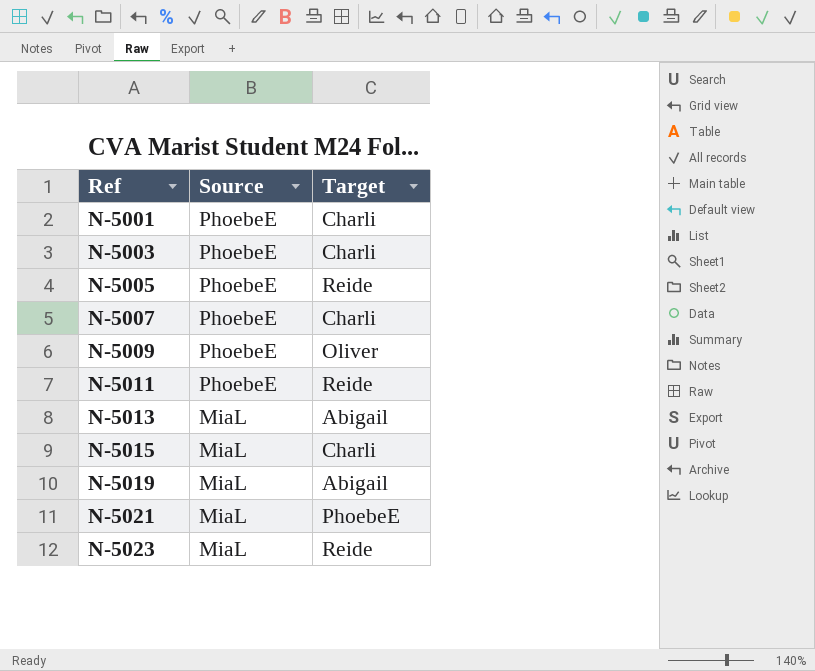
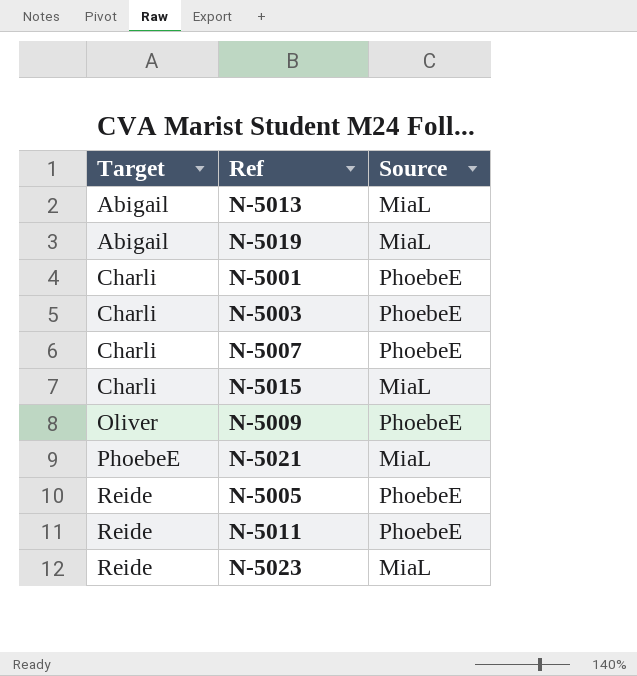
row order: Ref ascending -> Target ascending
column Target | position: 3 -> 1

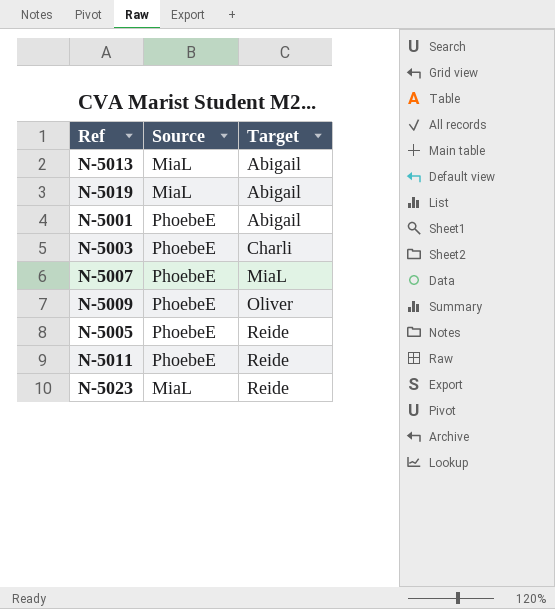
column Target | position: 1 -> 3
row N-5015: Charli | MiaL -> none
row N-5021: PhoebeE | MiaL -> none
N-5001 | Target: Charli -> Abigail
N-5007 | Target: Charli -> MiaL

